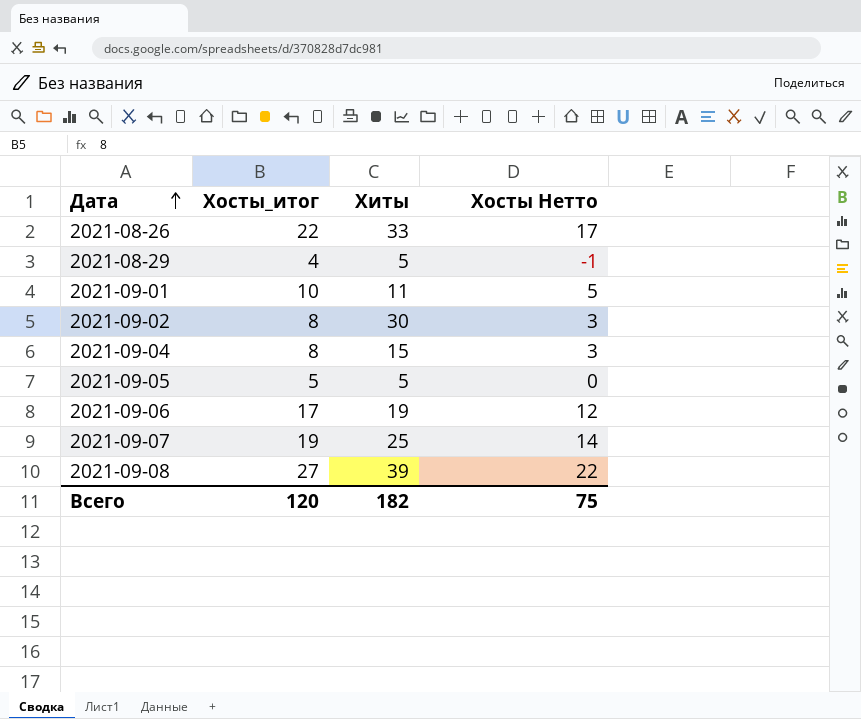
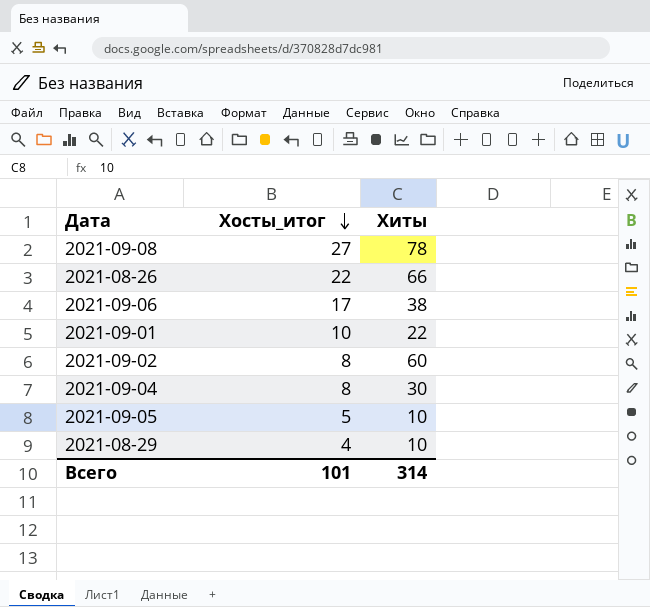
row order: Дата ascending -> Хосты_итог descending
column Хосты Нетто | formula: [Хосты_итог] - 5 -> none
row 2021-09-07: 19 | 25 | 14 -> none
2021-09-08 | Хиты: 39 -> 78
2021-08-26 | Хиты: 33 -> 66
2021-09-06 | Хиты: 19 -> 38
2021-09-01 | Хиты: 11 -> 22
2021-09-02 | Хиты: 30 -> 60
2021-09-04 | Хиты: 15 -> 30
2021-09-05 | Хиты: 5 -> 10
2021-08-29 | Хиты: 5 -> 10
Всего | Хосты_итог: 120 -> 101
Всего | Хиты: 182 -> 314

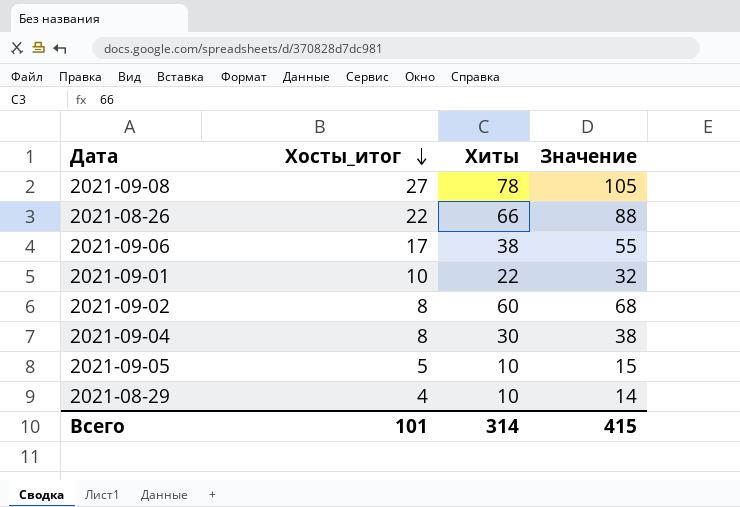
column Значение | formula: none -> [Хосты_итог] + [Хиты]

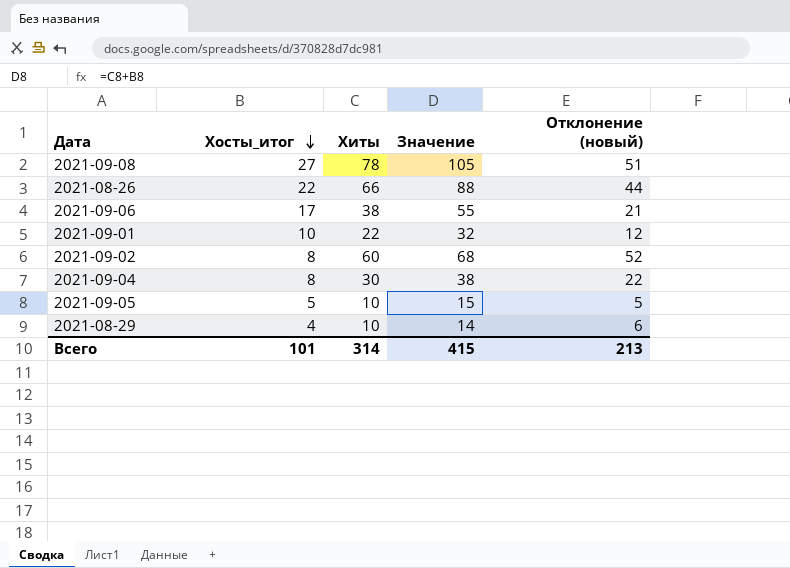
column Отклонение (новый) | formula: none -> [Хиты] - [Хосты_итог]

